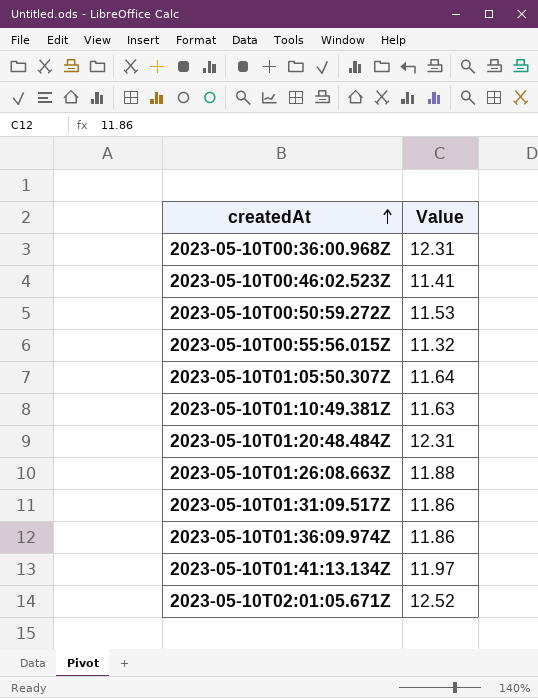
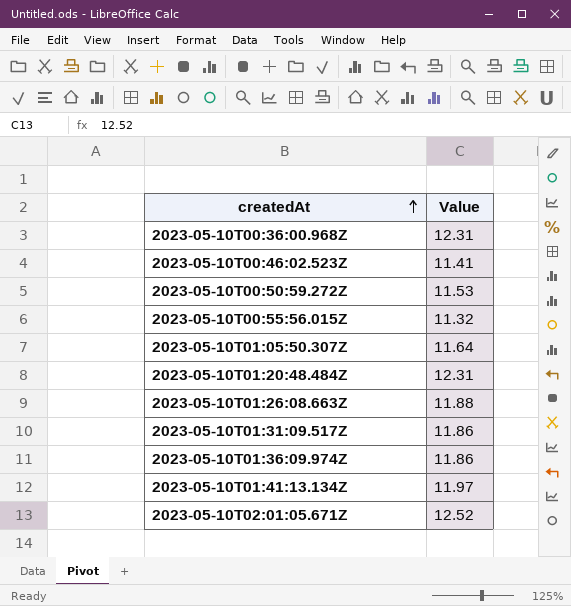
row 2023-05-10T01:10:49.381Z: 11.63 -> none

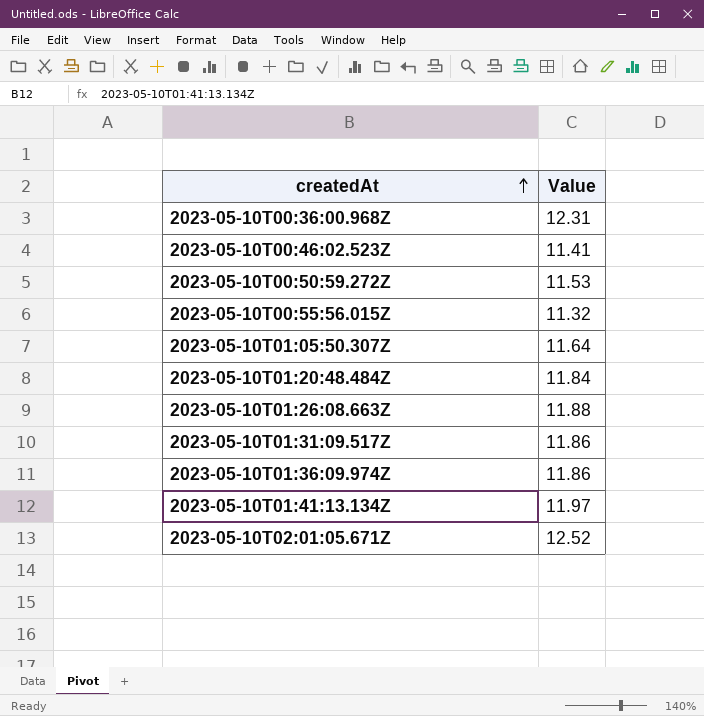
2023-05-10T01:20:48.484Z | Value: 12.31 -> 11.84

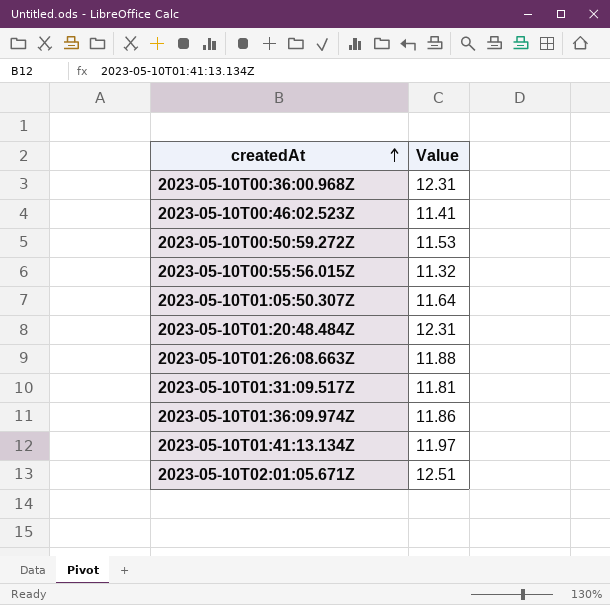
2023-05-10T01:20:48.484Z | Value: 11.84 -> 12.31
2023-05-10T01:31:09.517Z | Value: 11.86 -> 11.81
2023-05-10T02:01:05.671Z | Value: 12.52 -> 12.51

